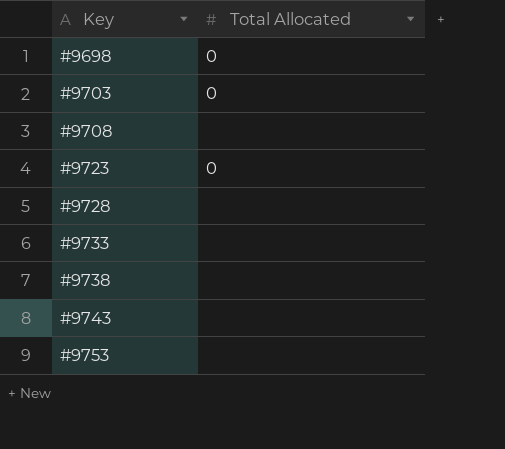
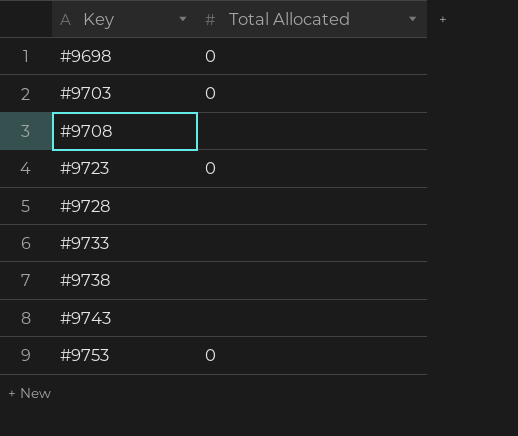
#9753 | Total Allocated: none -> 0

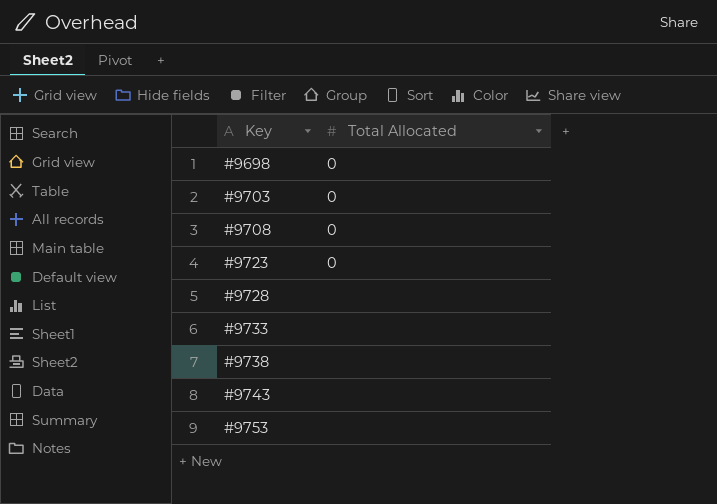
#9708 | Total Allocated: none -> 0
#9753 | Total Allocated: 0 -> none

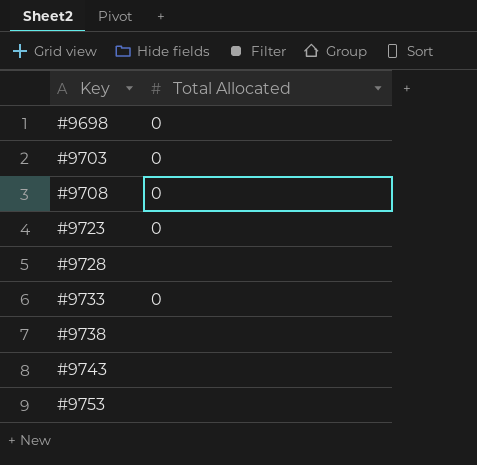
#9733 | Total Allocated: none -> 0

